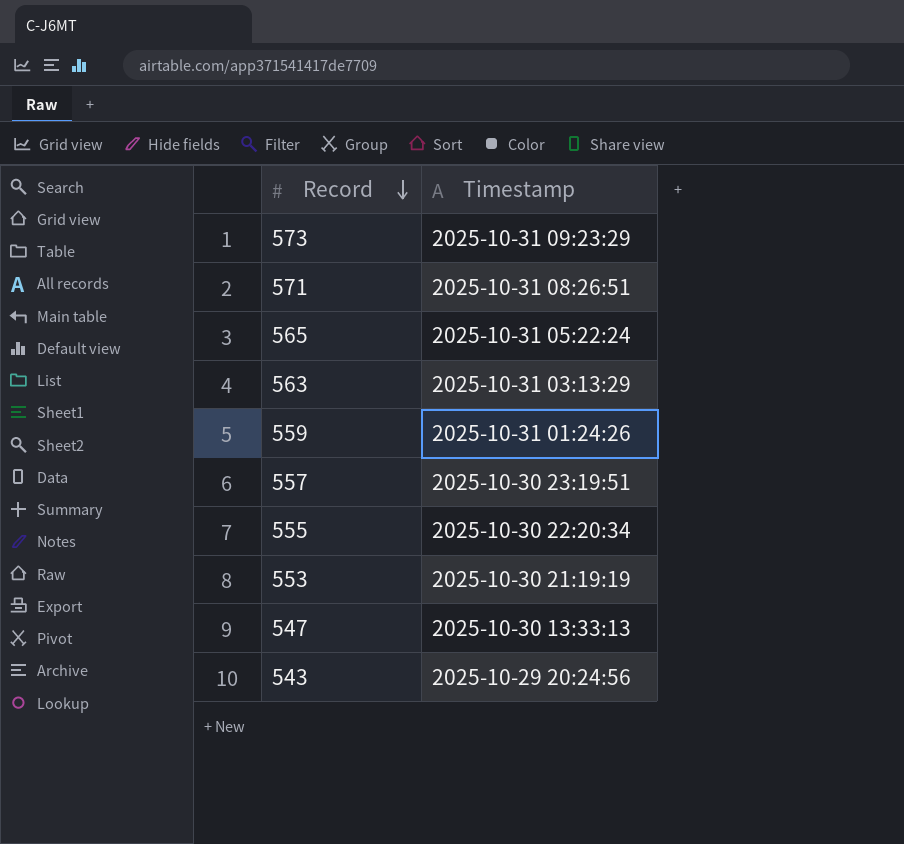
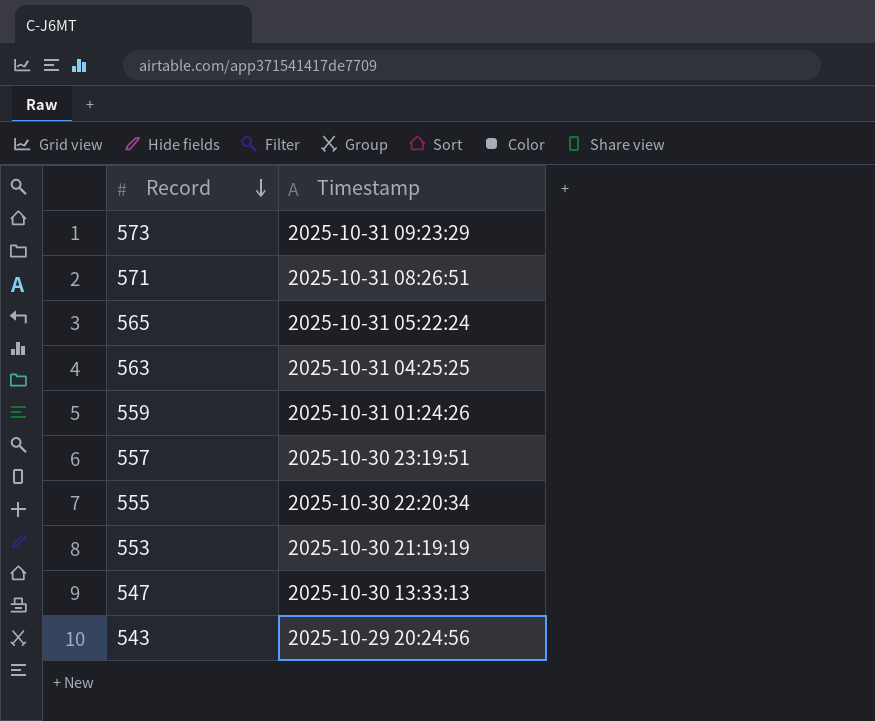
563 | Timestamp: 2025-10-31 03:13:29 -> 2025-10-31 04:25:25

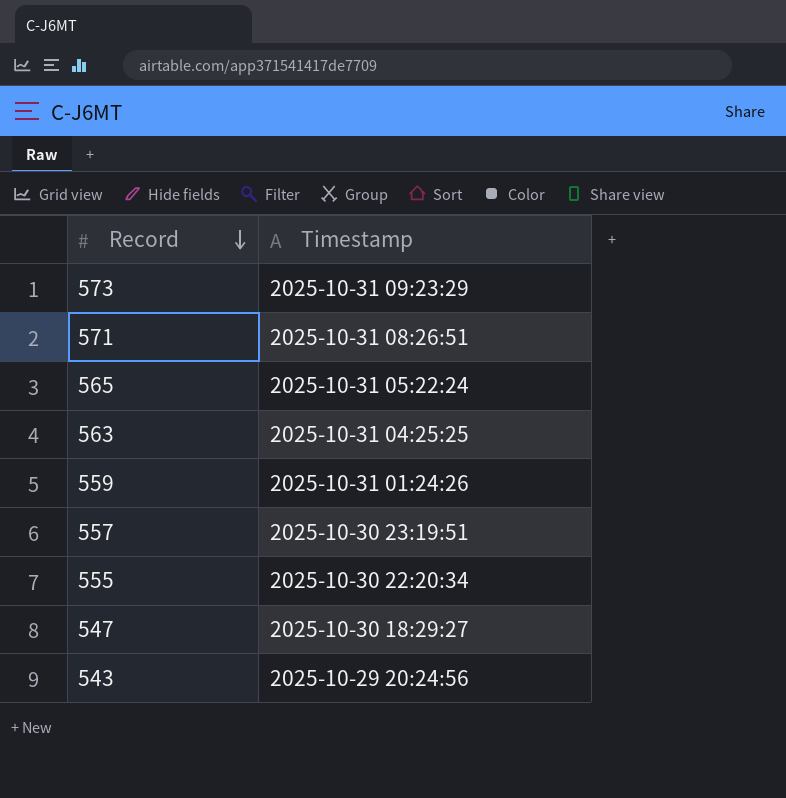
row 553: 2025-10-30 21:19:19 -> none
547 | Timestamp: 2025-10-30 13:33:13 -> 2025-10-30 18:29:27

